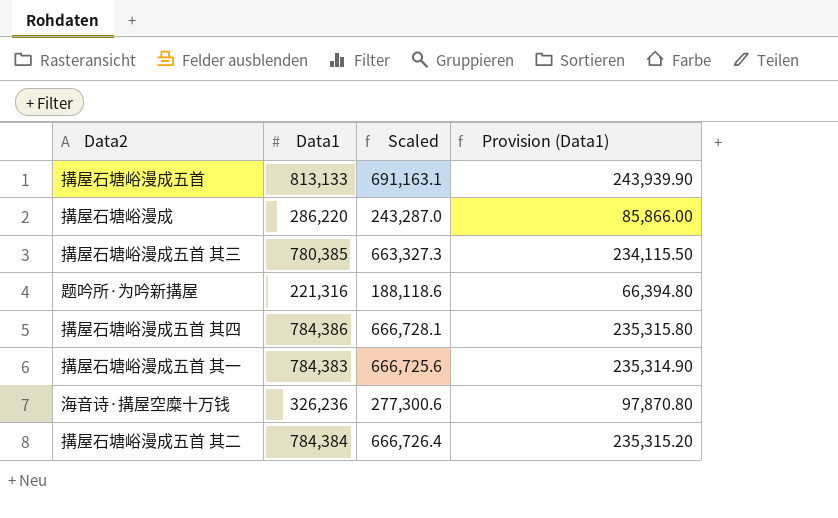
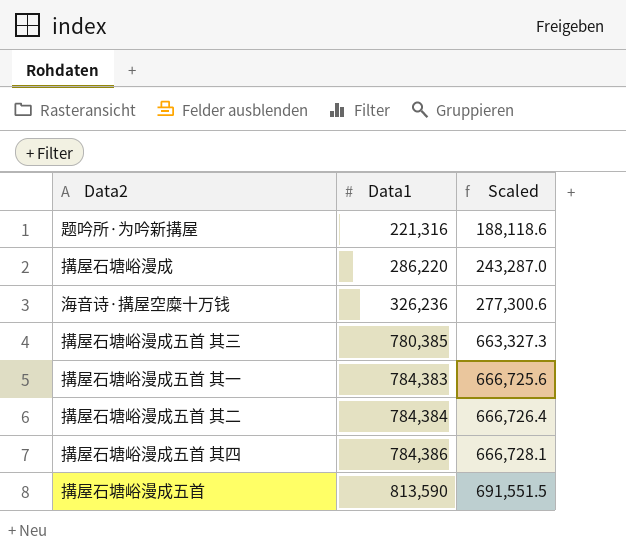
row order: none -> Data1 ascending
column Provision (Data1) | formula: [Data1] * 0.3 -> none
搆屋石塘峪漫成五首 | Data1: 813,133 -> 813,590
搆屋石塘峪漫成五首 | Scaled: 691,163.1 -> 691,551.5

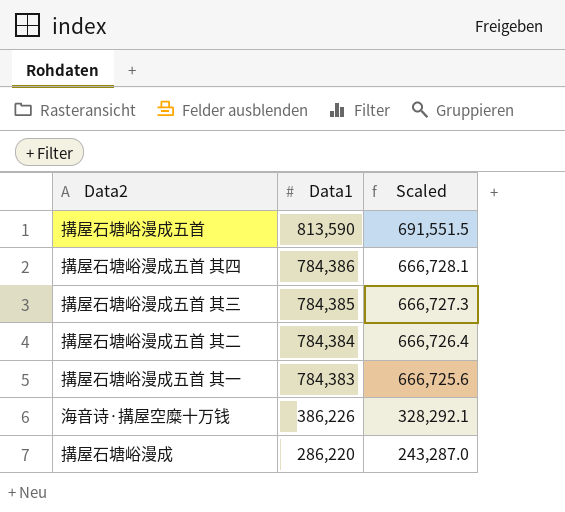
row order: Data1 ascending -> Data1 descending
row 题吟所·为吟新搆屋: 221,316 | 188,118.6 -> none
搆屋石塘峪漫成五首 其三 | Data1: 780,385 -> 784,385
搆屋石塘峪漫成五首 其三 | Scaled: 663,327.3 -> 666,727.3
海音诗·搆屋空糜十万钱 | Data1: 326,236 -> 386,226
海音诗·搆屋空糜十万钱 | Scaled: 277,300.6 -> 328,292.1

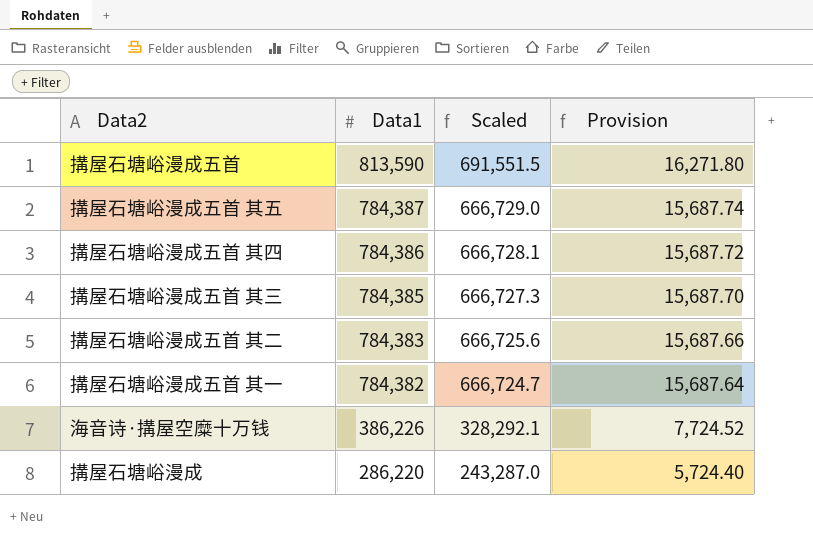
column Provision | formula: none -> [Data1] * 0.02
row 搆屋石塘峪漫成五首 其五: none -> 784,387 | 666,729.0 | 15,687.74
搆屋石塘峪漫成五首 其二 | Data1: 784,384 -> 784,383
搆屋石塘峪漫成五首 其二 | Scaled: 666,726.4 -> 666,725.6
搆屋石塘峪漫成五首 其一 | Data1: 784,383 -> 784,382
搆屋石塘峪漫成五首 其一 | Scaled: 666,725.6 -> 666,724.7

